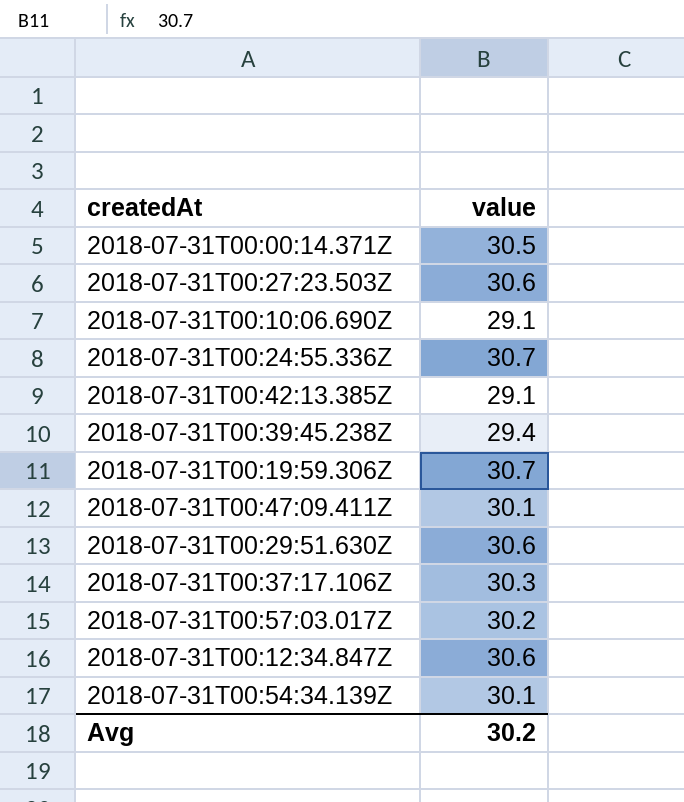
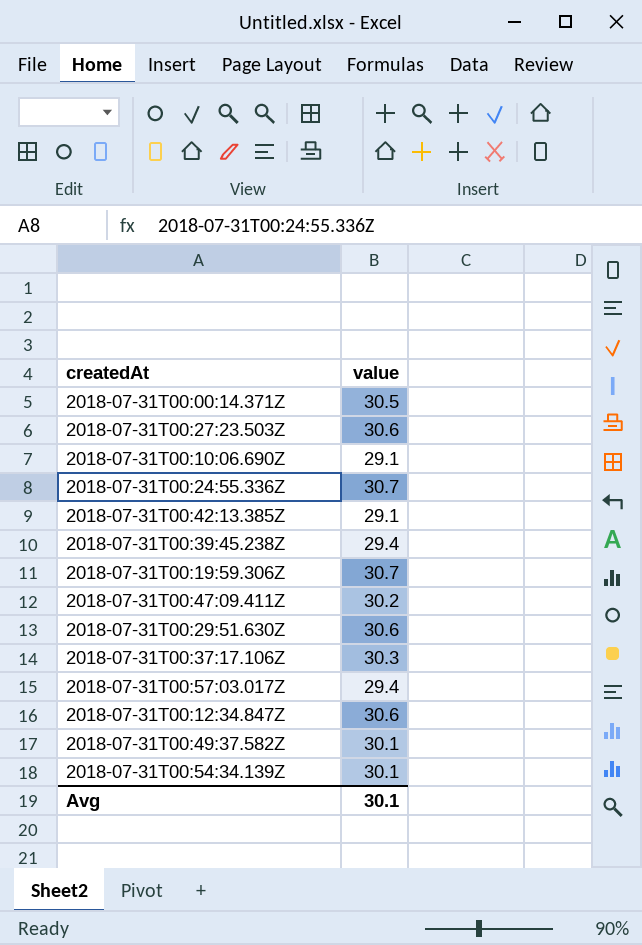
2018-07-31T00:47:09.411Z | value: 30.1 -> 30.2
2018-07-31T00:57:03.017Z | value: 30.2 -> 29.4
row 2018-07-31T00:49:37.582Z: none -> 30.1
Avg | value: 30.2 -> 30.1

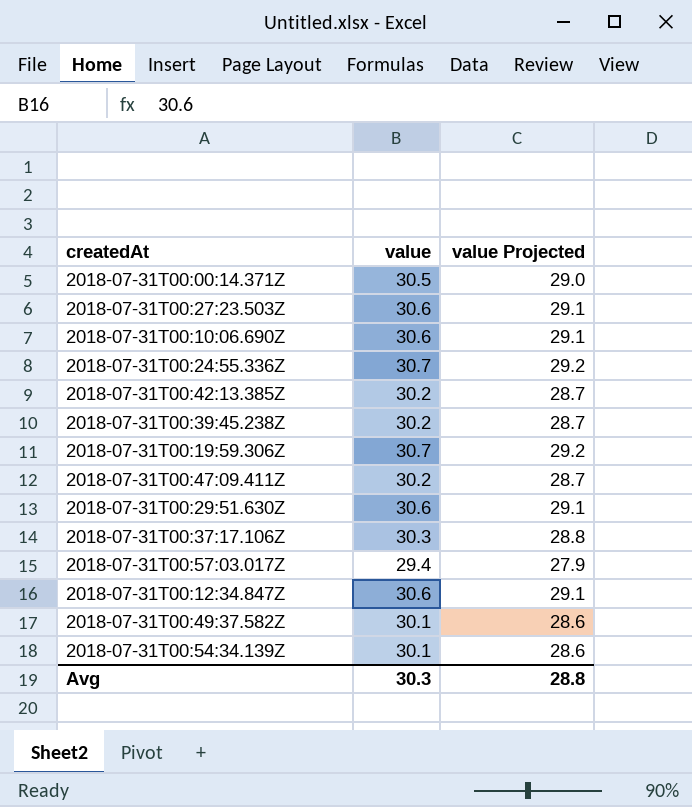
column value Projected | formula: none -> [value] * 0.95
2018-07-31T00:10:06.690Z | value: 29.1 -> 30.6
2018-07-31T00:42:13.385Z | value: 29.1 -> 30.2
2018-07-31T00:39:45.238Z | value: 29.4 -> 30.2
Avg | value: 30.1 -> 30.3

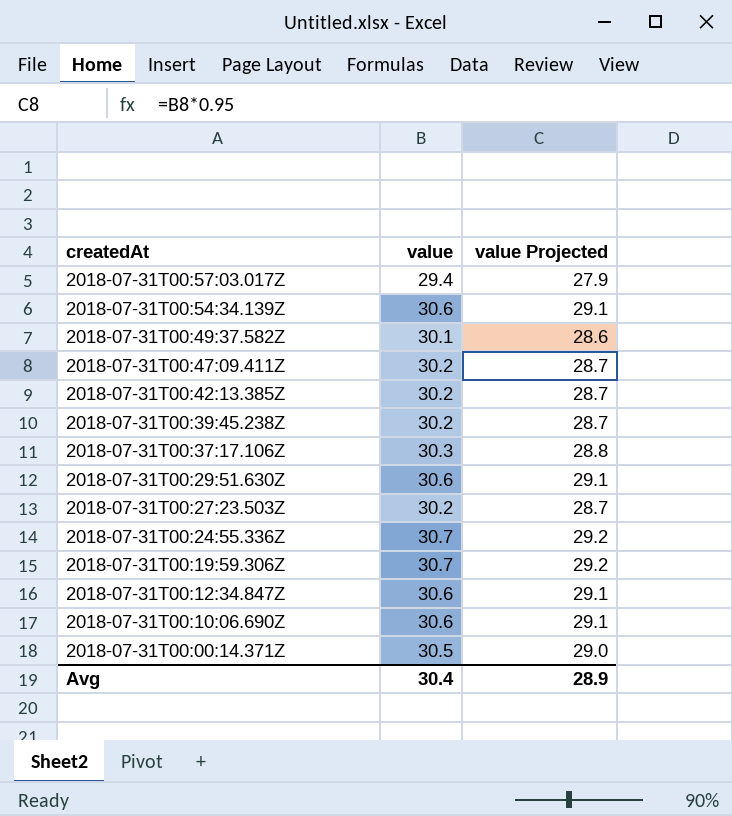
row order: none -> createdAt descending
2018-07-31T00:54:34.139Z | value: 30.1 -> 30.6
2018-07-31T00:54:34.139Z | value Projected: 28.6 -> 29.1
2018-07-31T00:27:23.503Z | value: 30.6 -> 30.2
2018-07-31T00:27:23.503Z | value Projected: 29.1 -> 28.7
Avg | value: 30.3 -> 30.4
Avg | value Projected: 28.8 -> 28.9

